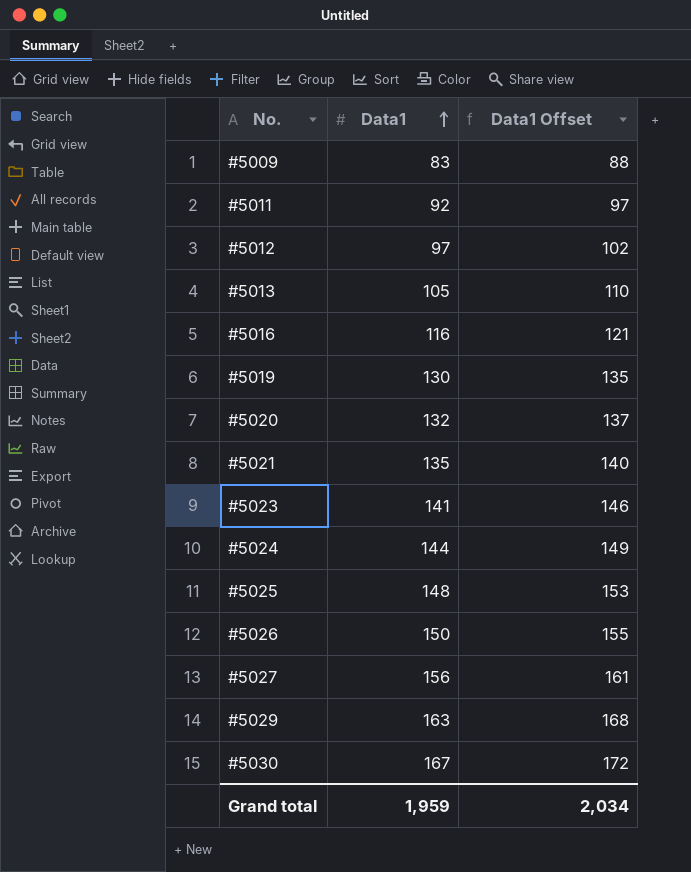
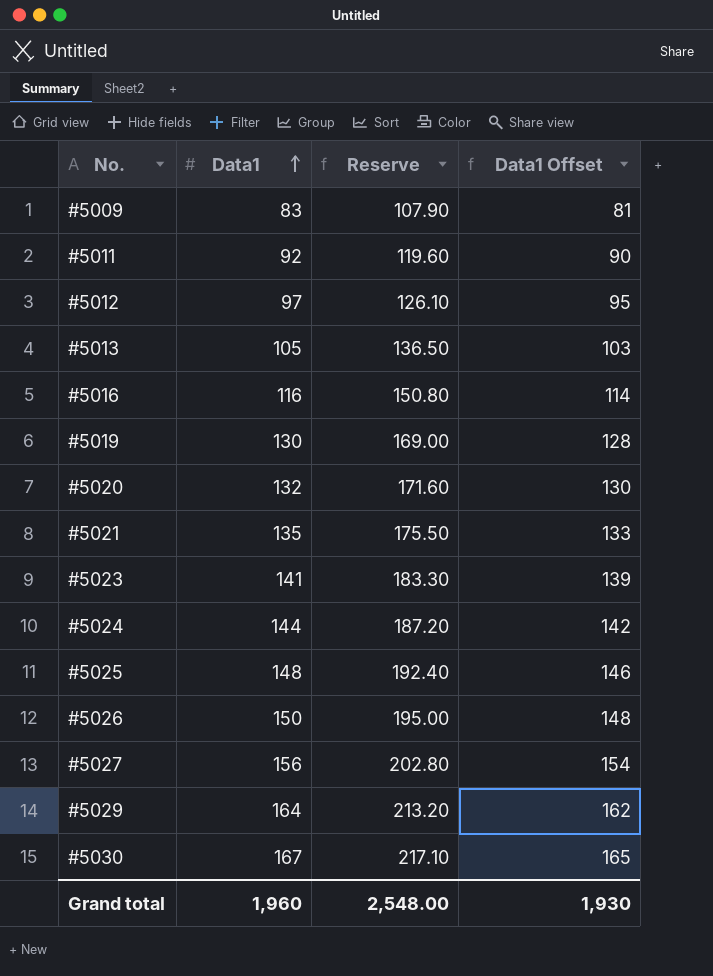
column Reserve | formula: none -> [Data1] * 1.3
column Data1 Offset | formula: [Data1] + 5 -> [Data1] - 2
#5029 | Data1: 163 -> 164
Grand total | Data1: 1,959 -> 1,960
Grand total | Data1 Offset: 2,034 -> 1,930

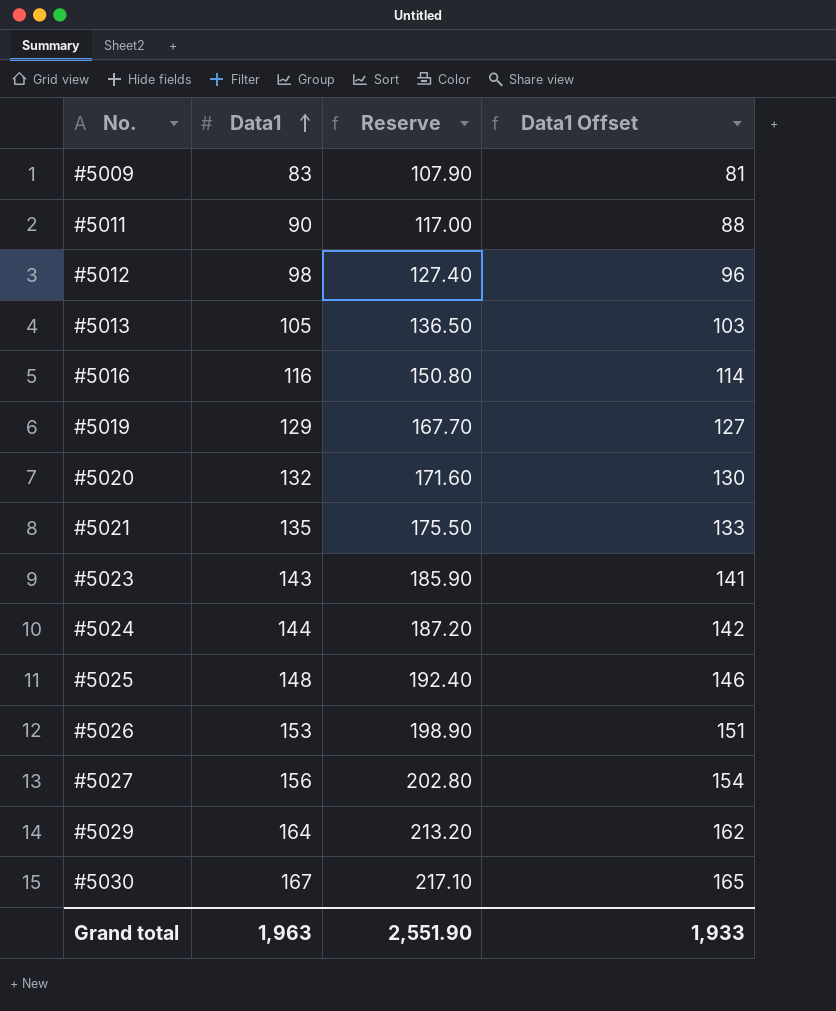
#5011 | Data1: 92 -> 90
#5011 | Reserve: 119.60 -> 117.00
#5011 | Data1 Offset: 90 -> 88
#5012 | Data1: 97 -> 98
#5012 | Reserve: 126.10 -> 127.40
#5012 | Data1 Offset: 95 -> 96
#5019 | Data1: 130 -> 129
#5019 | Reserve: 169.00 -> 167.70
#5019 | Data1 Offset: 128 -> 127
#5023 | Data1: 141 -> 143
#5023 | Reserve: 183.30 -> 185.90
#5023 | Data1 Offset: 139 -> 141
#5026 | Data1: 150 -> 153
#5026 | Reserve: 195.00 -> 198.90
#5026 | Data1 Offset: 148 -> 151
Grand total | Data1: 1,960 -> 1,963
Grand total | Reserve: 2,548.00 -> 2,551.90
Grand total | Data1 Offset: 1,930 -> 1,933

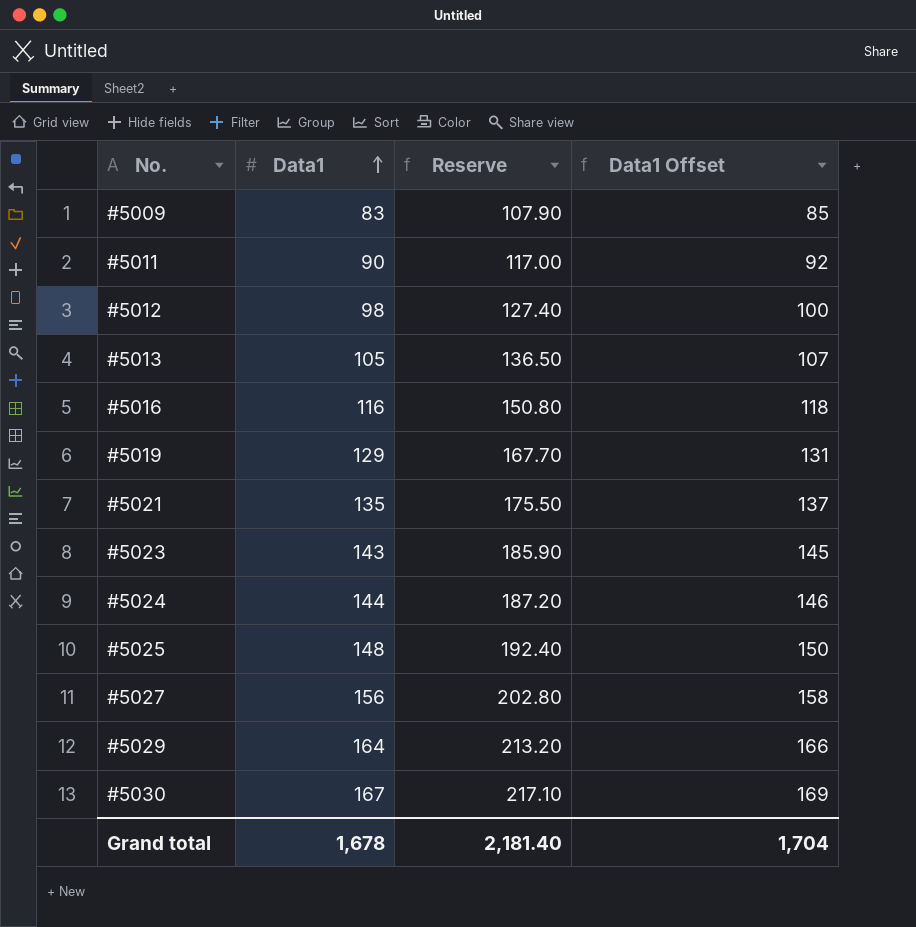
column Data1 Offset | formula: [Data1] - 2 -> [Data1] + 2
row #5020: 132 | 171.60 | 130 -> none
row #5026: 153 | 198.90 | 151 -> none
Grand total | Data1: 1,963 -> 1,678
Grand total | Reserve: 2,551.90 -> 2,181.40
Grand total | Data1 Offset: 1,933 -> 1,704

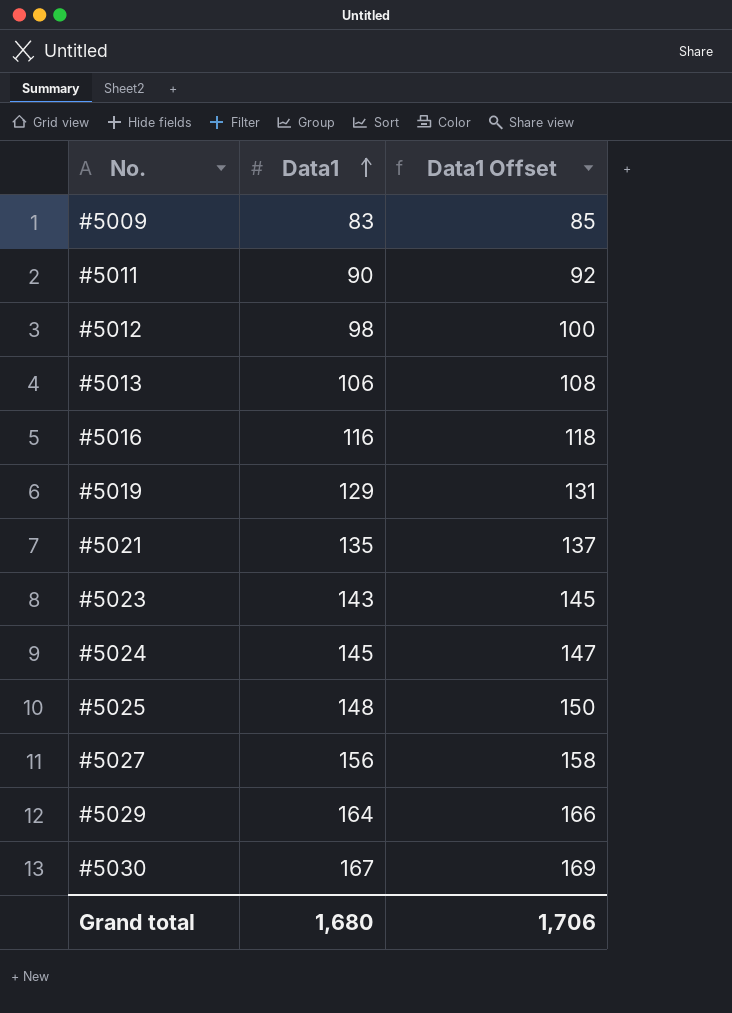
column Reserve | formula: [Data1] * 1.3 -> none
#5013 | Data1: 105 -> 106
#5013 | Data1 Offset: 107 -> 108
#5024 | Data1: 144 -> 145
#5024 | Data1 Offset: 146 -> 147
Grand total | Data1: 1,678 -> 1,680
Grand total | Data1 Offset: 1,704 -> 1,706

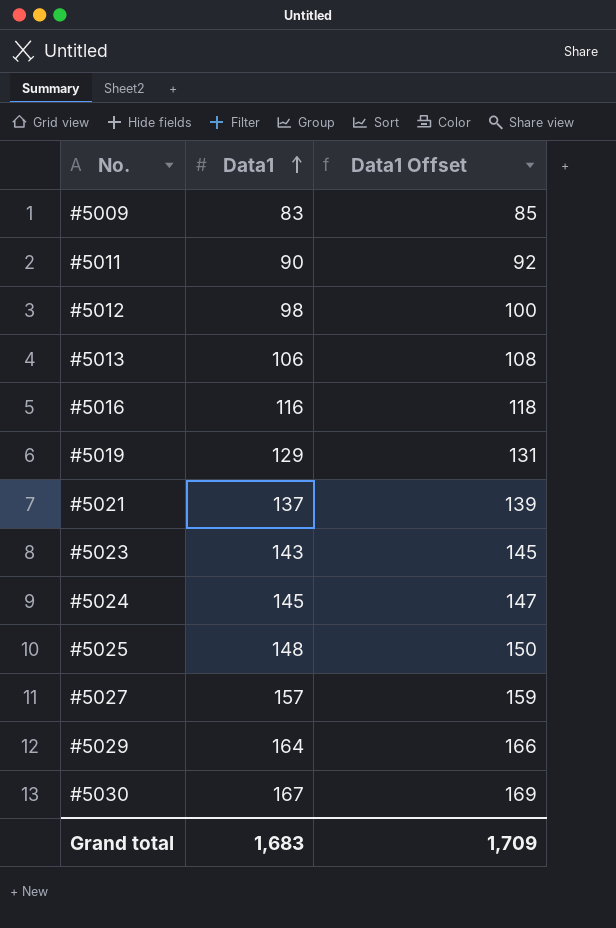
#5021 | Data1: 135 -> 137
#5021 | Data1 Offset: 137 -> 139
#5027 | Data1: 156 -> 157
#5027 | Data1 Offset: 158 -> 159
Grand total | Data1: 1,680 -> 1,683
Grand total | Data1 Offset: 1,706 -> 1,709

